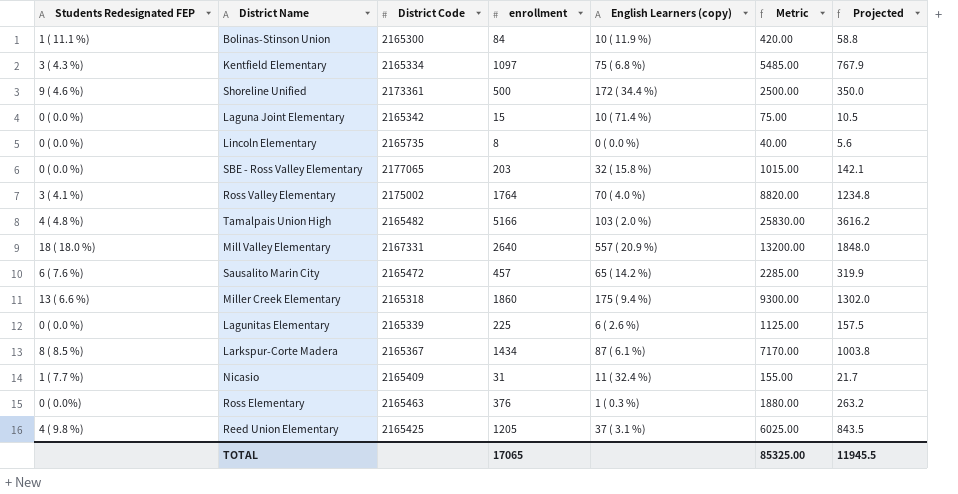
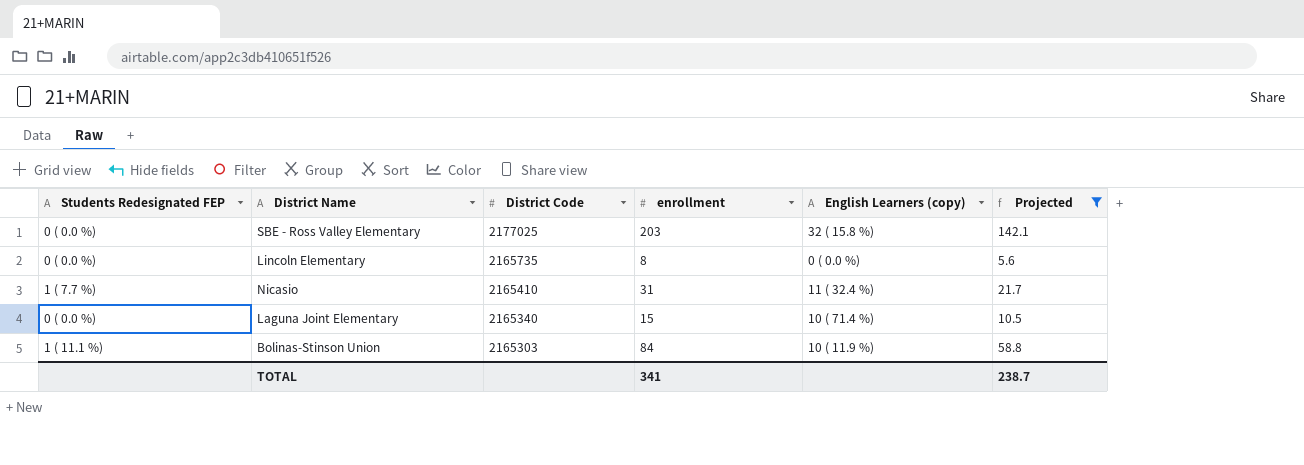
filter: none -> Projected <= 142.1
row order: none -> District Code descending
column Metric | formula: [enrollment] * 5 -> none
SBE - Ross Valley Elementary | District Code: 2177065 -> 2177025
Nicasio | District Code: 2165409 -> 2165410
Laguna Joint Elementary | District Code: 2165342 -> 2165340
Bolinas-Stinson Union | District Code: 2165300 -> 2165303
TOTAL | enrollment: 17065 -> 341
TOTAL | Projected: 11945.5 -> 238.7

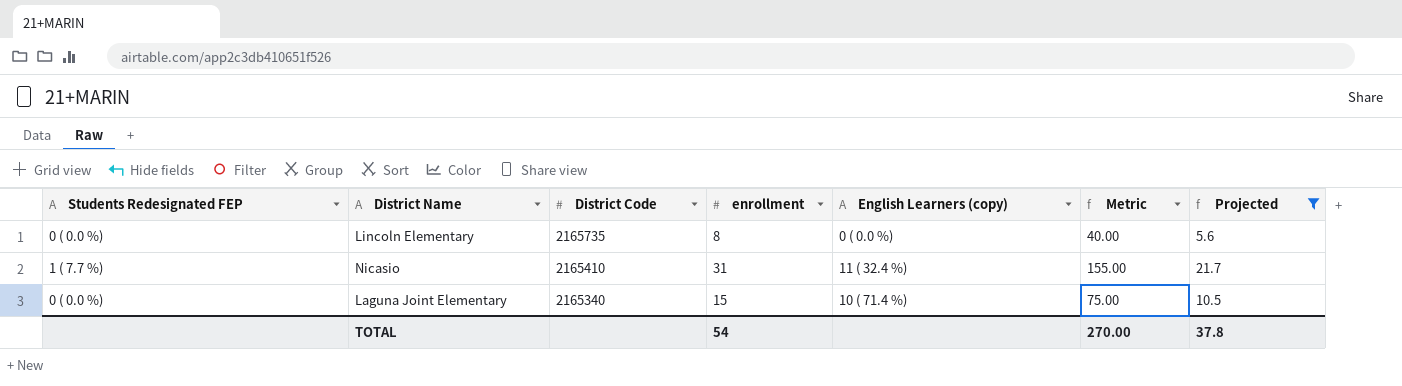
column Metric | formula: none -> [enrollment] * 5
row SBE - Ross Valley Elementary: 0 ( 0.0 %) | 2177025 | 203 | 32 ( 15.8 %) | 142.1 -> none
row Bolinas-Stinson Union: 1 ( 11.1 %) | 2165303 | 84 | 10 ( 11.9 %) | 58.8 -> none
TOTAL | enrollment: 341 -> 54
TOTAL | Projected: 238.7 -> 37.8

